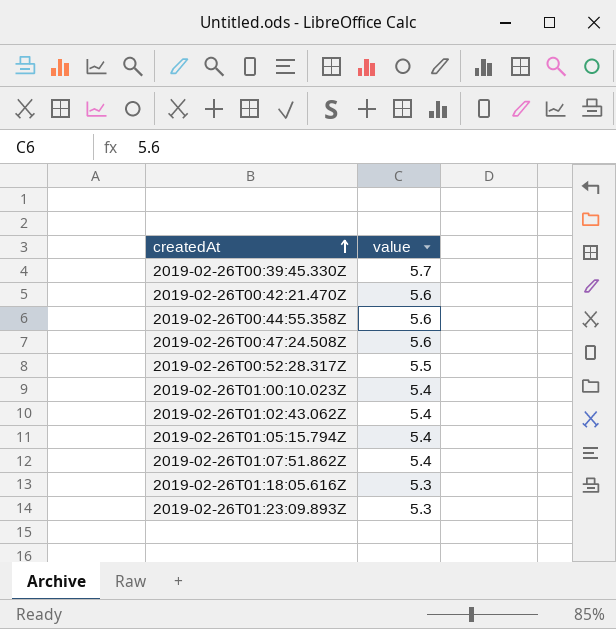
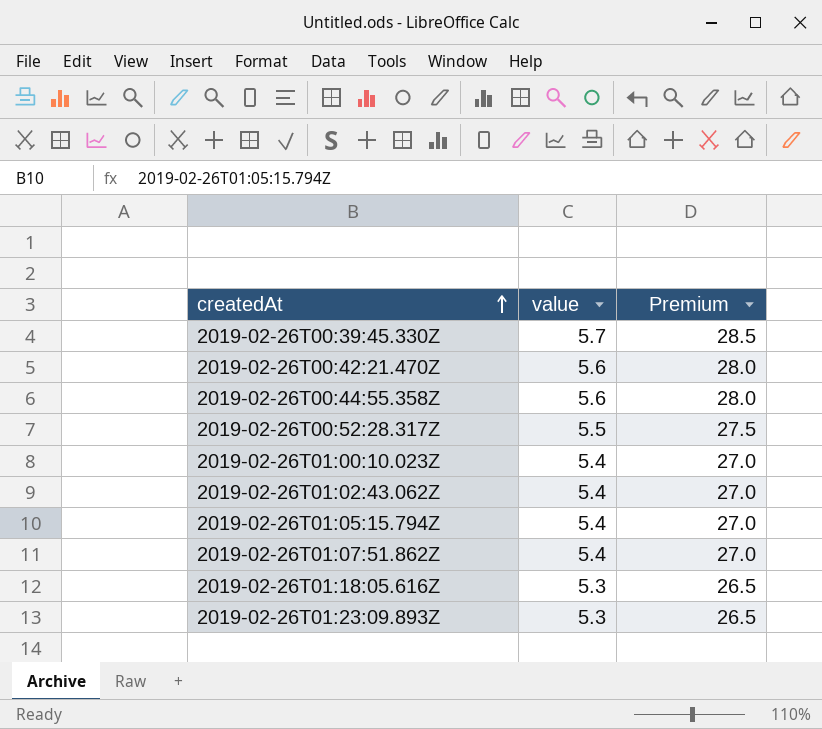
column Premium | formula: none -> [value] * 5
row 2019-02-26T00:47:24.508Z: 5.6 -> none

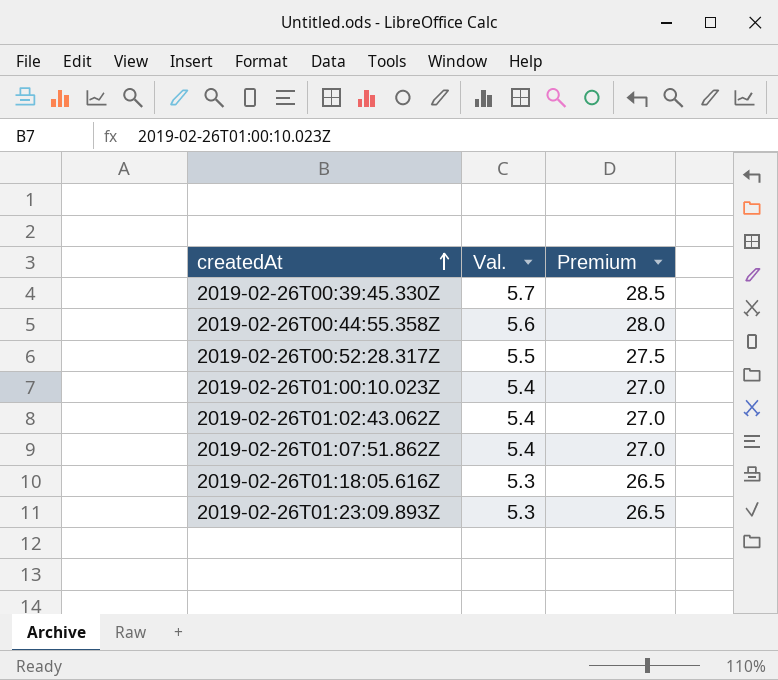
column name: value -> Val.
row 2019-02-26T00:42:21.470Z: 5.6 | 28.0 -> none
row 2019-02-26T01:05:15.794Z: 5.4 | 27.0 -> none

